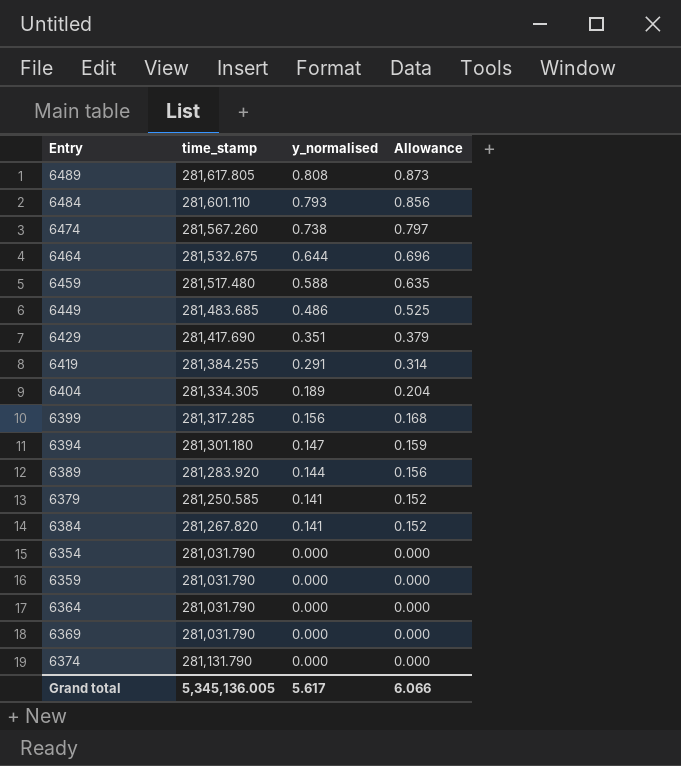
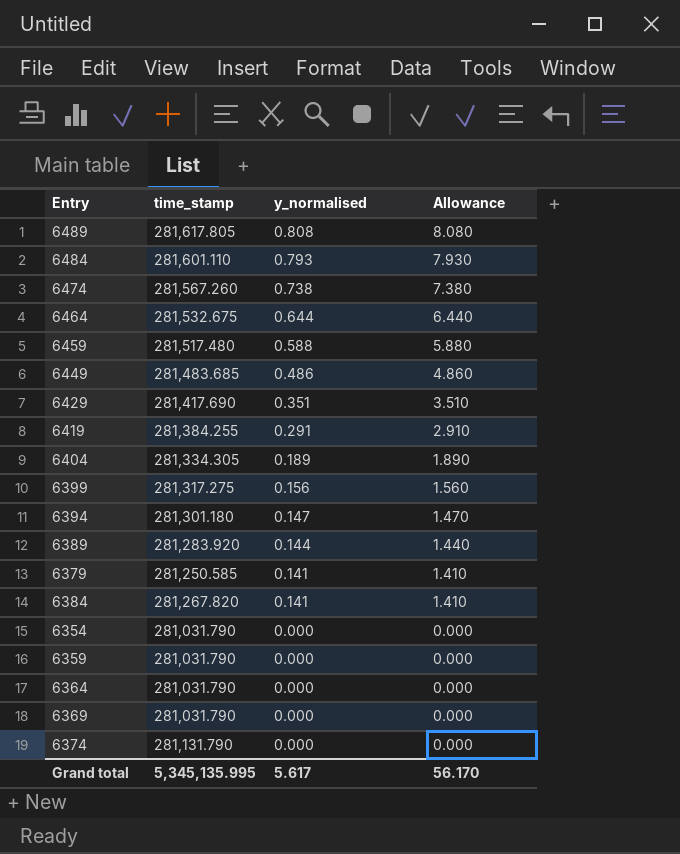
column Allowance | formula: [y_normalised] * 1.08 -> [y_normalised] * 10
6399 | time_stamp: 281,317.285 -> 281,317.275
Grand total | time_stamp: 5,345,136.005 -> 5,345,135.995
Grand total | Allowance: 6.066 -> 56.170

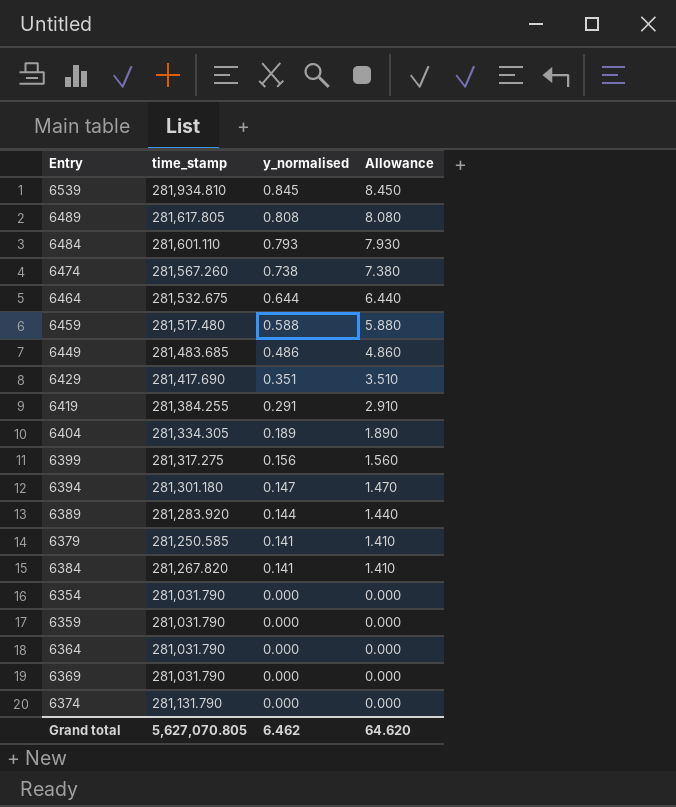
row 6539: none -> 281,934.810 | 0.845 | 8.450
Grand total | time_stamp: 5,345,135.995 -> 5,627,070.805
Grand total | y_normalised: 5.617 -> 6.462
Grand total | Allowance: 56.170 -> 64.620

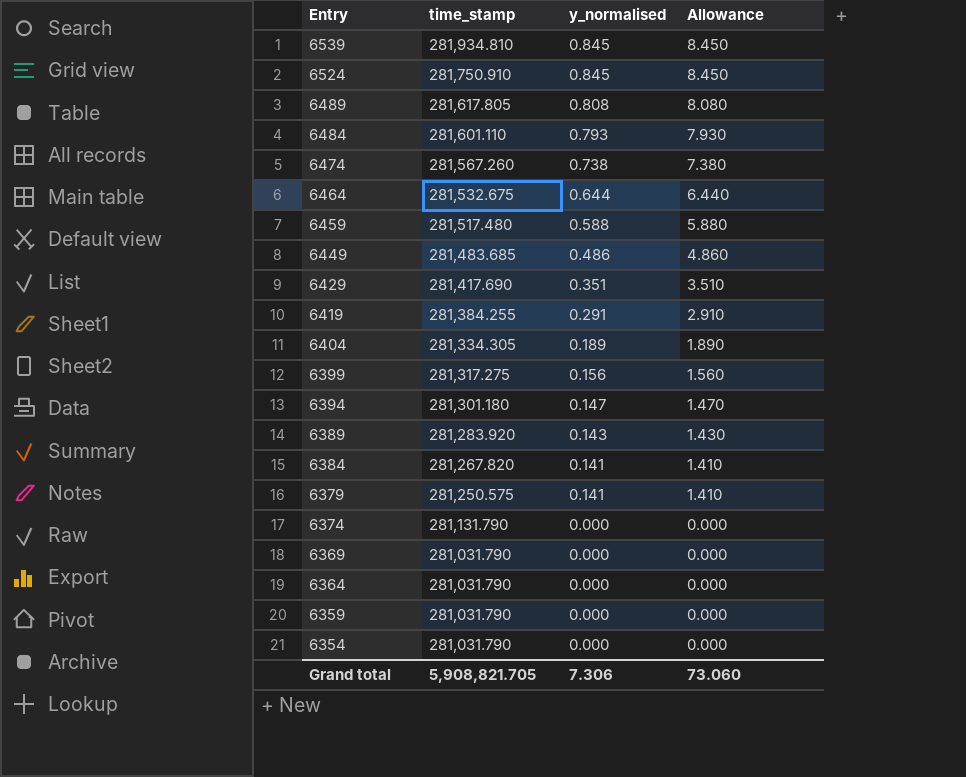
row order: y_normalised descending -> Entry descending
row 6524: none -> 281,750.910 | 0.845 | 8.450
6389 | y_normalised: 0.144 -> 0.143
6389 | Allowance: 1.440 -> 1.430
6379 | time_stamp: 281,250.585 -> 281,250.575
Grand total | time_stamp: 5,627,070.805 -> 5,908,821.705
Grand total | y_normalised: 6.462 -> 7.306
Grand total | Allowance: 64.620 -> 73.060

